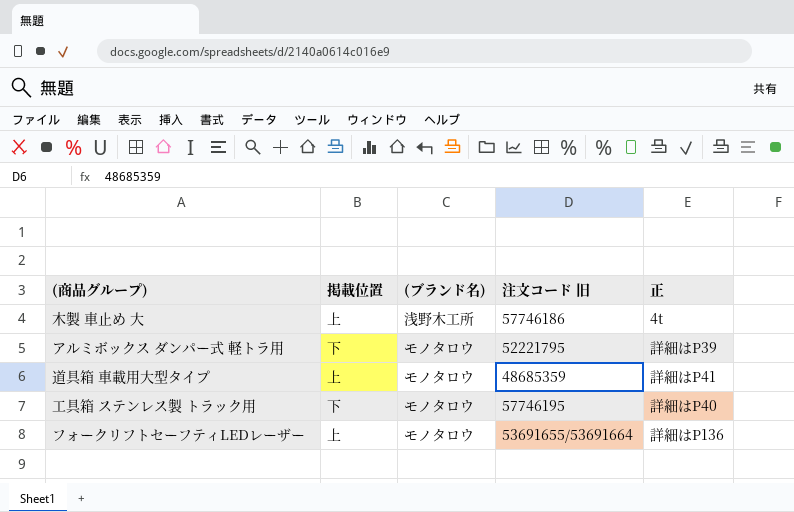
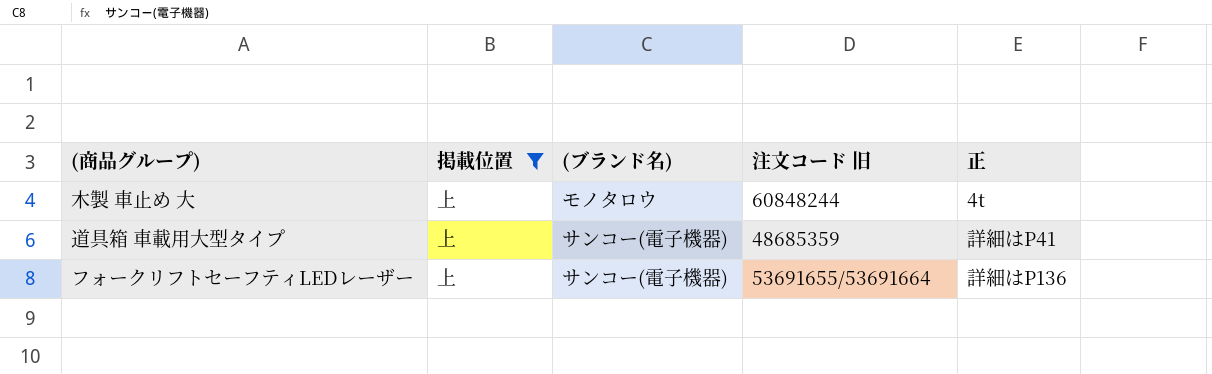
filter: none -> 掲載位置 = 上
木製 車止め 大 | (ブランド名): 浅野木工所 -> モノタロウ
木製 車止め 大 | 注文コード 旧: 57746186 -> 60848244
道具箱 車載用大型タイプ | (ブランド名): モノタロウ -> サンコー(電子機器)
フォークリフトセーフティLEDレーザー | (ブランド名): モノタロウ -> サンコー(電子機器)

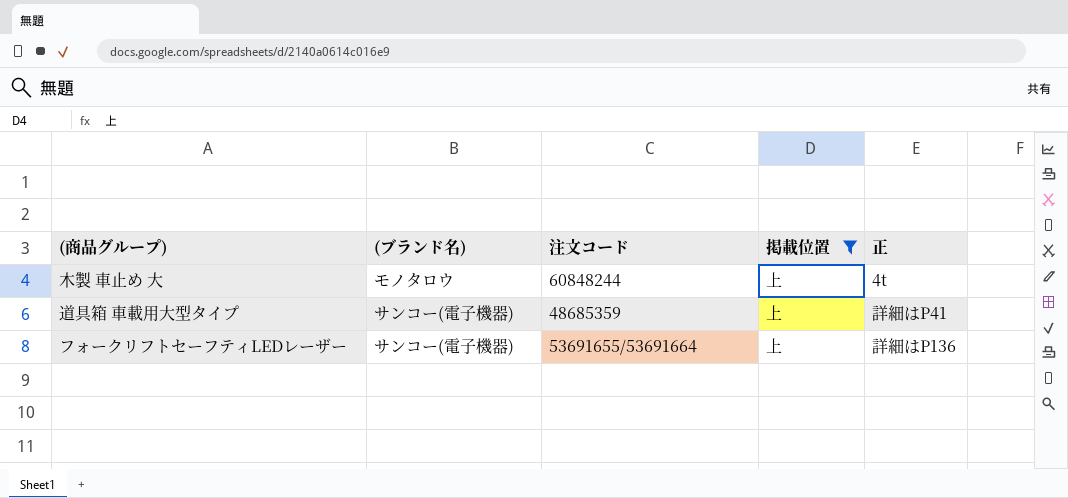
column name: 注文コード 旧 -> 注文コード
column 掲載位置 | position: 2 -> 4

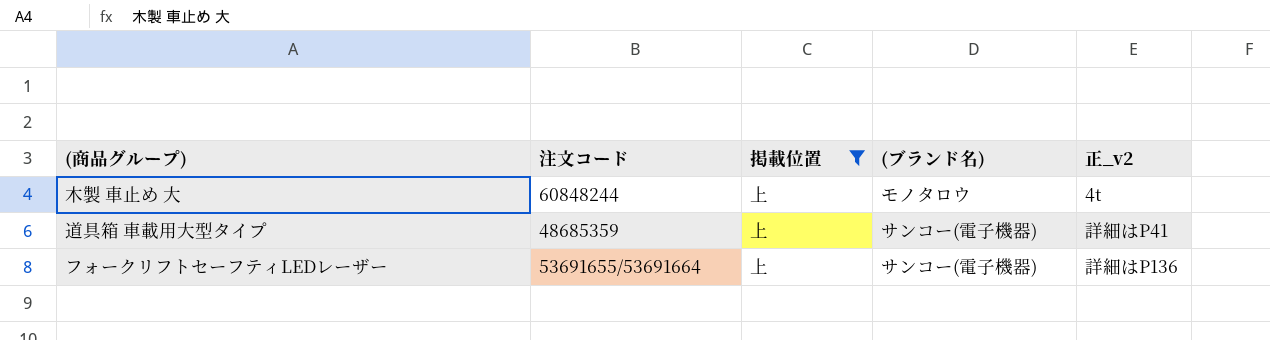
column (ブランド名) | position: 2 -> 4
column name: 正 -> 正_v2

